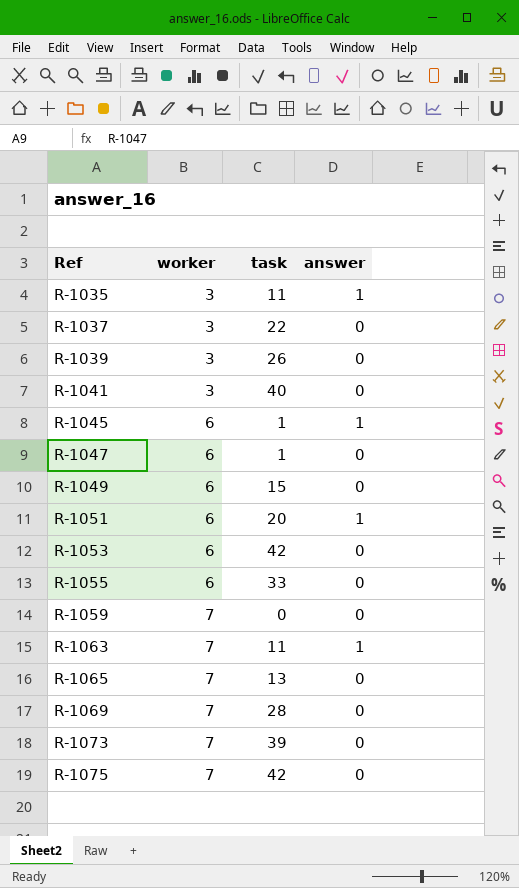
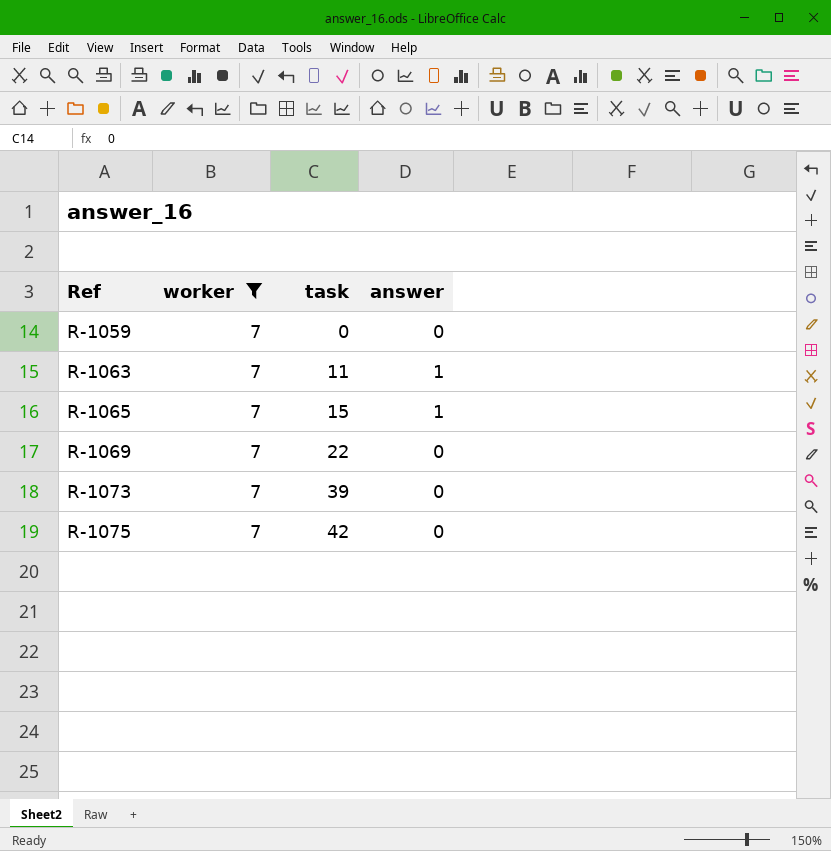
filter: none -> worker = 7
R-1065 | task: 13 -> 15
R-1065 | answer: 0 -> 1
R-1069 | task: 28 -> 22

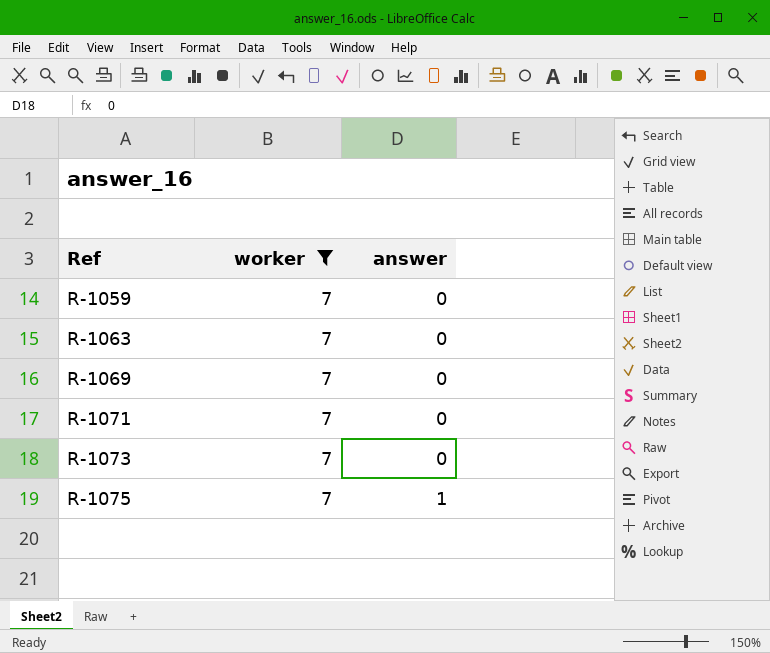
column task | position: 3 -> none
row R-1065: 7 | 15 | 1 -> none
R-1063 | answer: 1 -> 0
row R-1071: none -> 7 | 0
R-1075 | answer: 0 -> 1

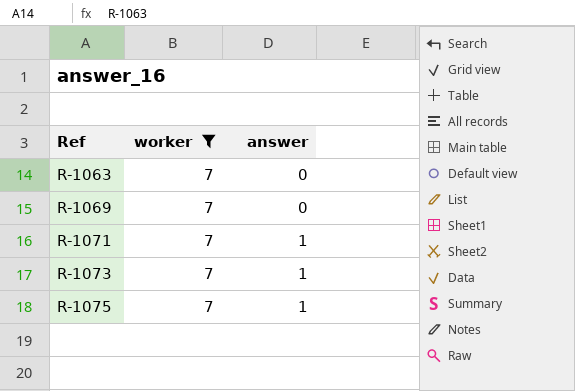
row R-1059: 7 | 0 -> none
R-1071 | answer: 0 -> 1
R-1073 | answer: 0 -> 1

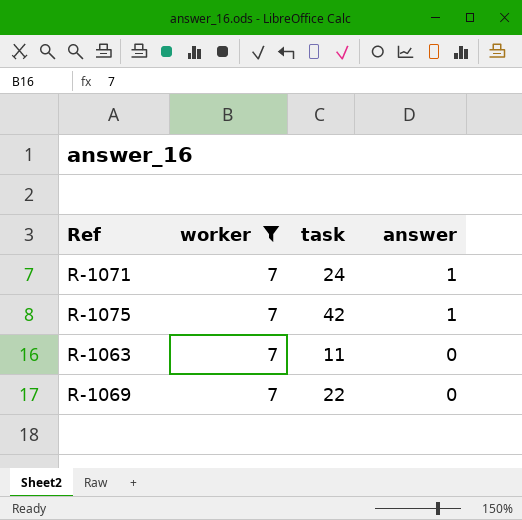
row order: Ref ascending -> answer descending
column task | position: none -> 3
row R-1073: 7 | 1 -> none

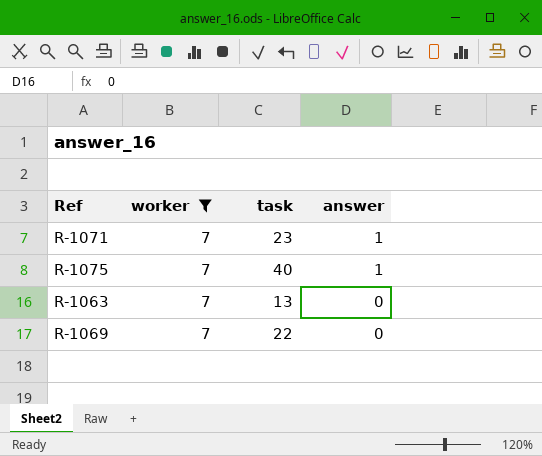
R-1071 | task: 24 -> 23
R-1075 | task: 42 -> 40
R-1063 | task: 11 -> 13

